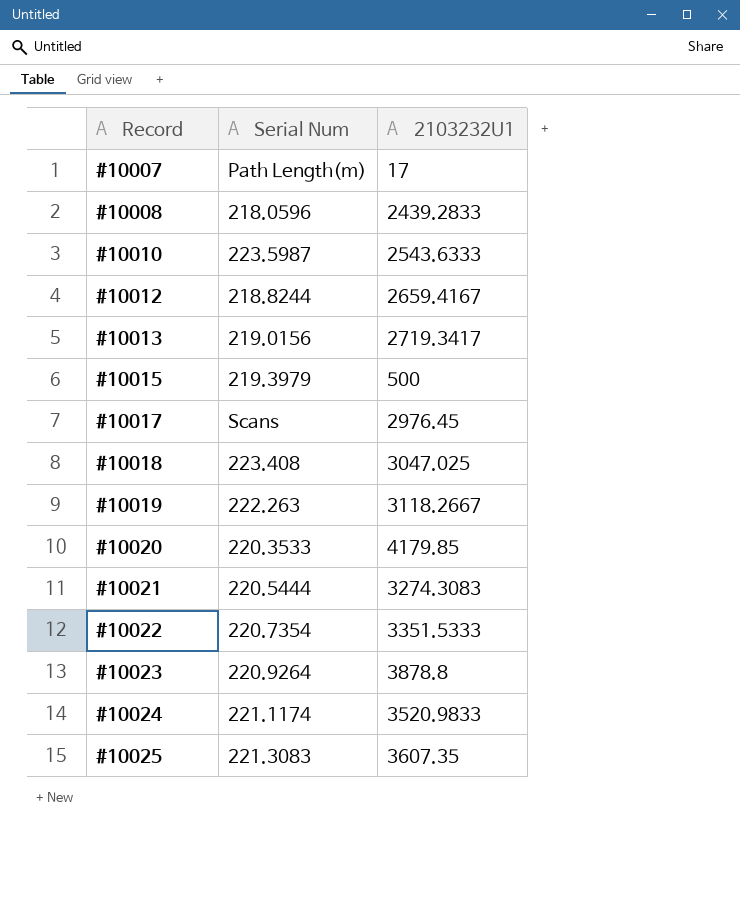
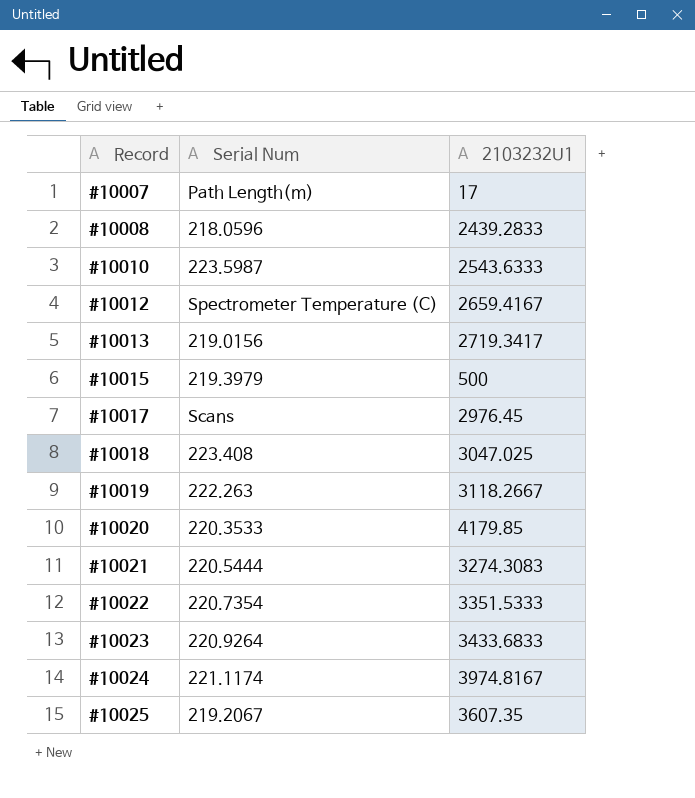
#10012 | Serial Num: 218.8244 -> Spectrometer Temperature (C)
#10023 | 2103232U1: 3878.8 -> 3433.6833
#10024 | 2103232U1: 3520.9833 -> 3974.8167
#10025 | Serial Num: 221.3083 -> 219.2067

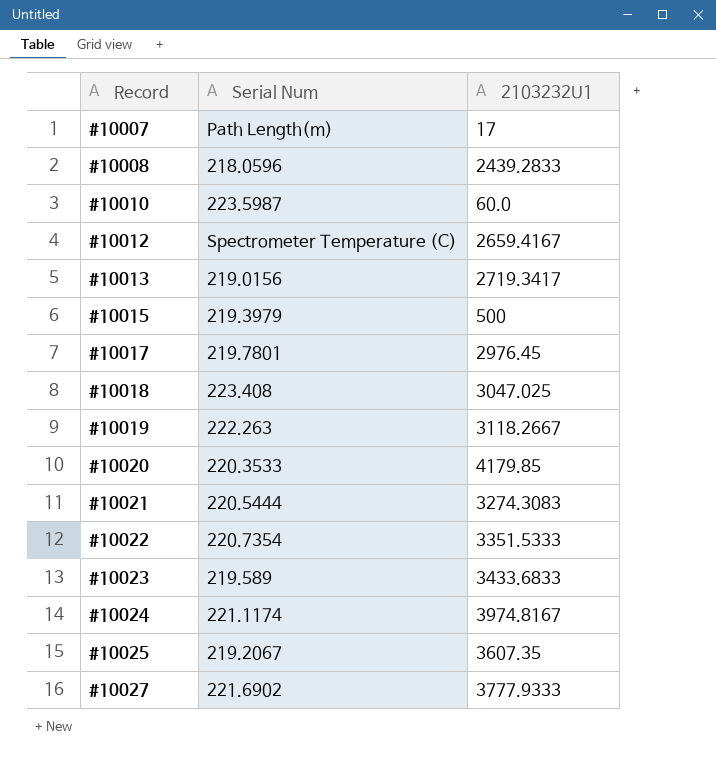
#10010 | 2103232U1: 2543.6333 -> 60.0
#10017 | Serial Num: Scans -> 219.7801
#10023 | Serial Num: 220.9264 -> 219.589
row #10027: none -> 221.6902 | 3777.9333

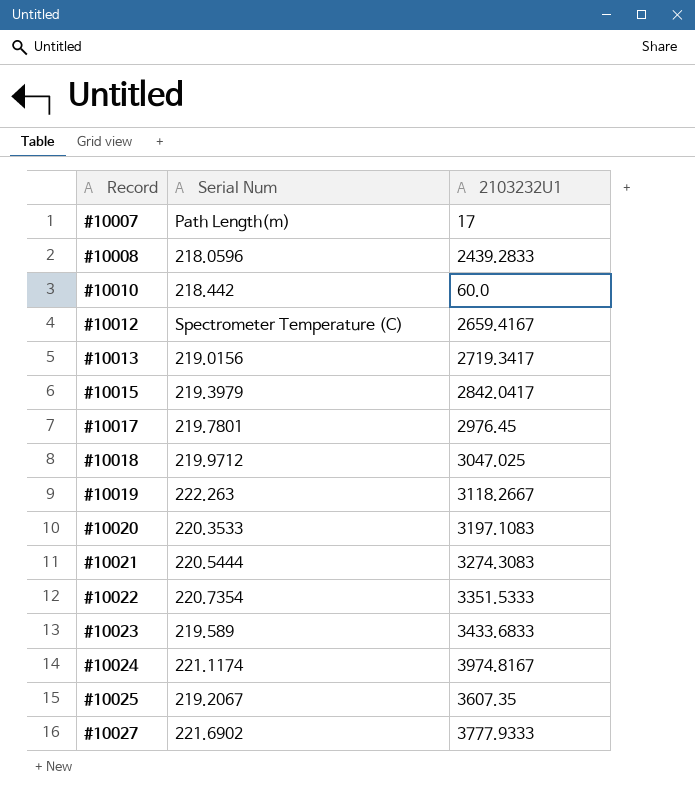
#10010 | Serial Num: 223.5987 -> 218.442
#10015 | 2103232U1: 500 -> 2842.0417
#10018 | Serial Num: 223.408 -> 219.9712
#10020 | 2103232U1: 4179.85 -> 3197.1083

